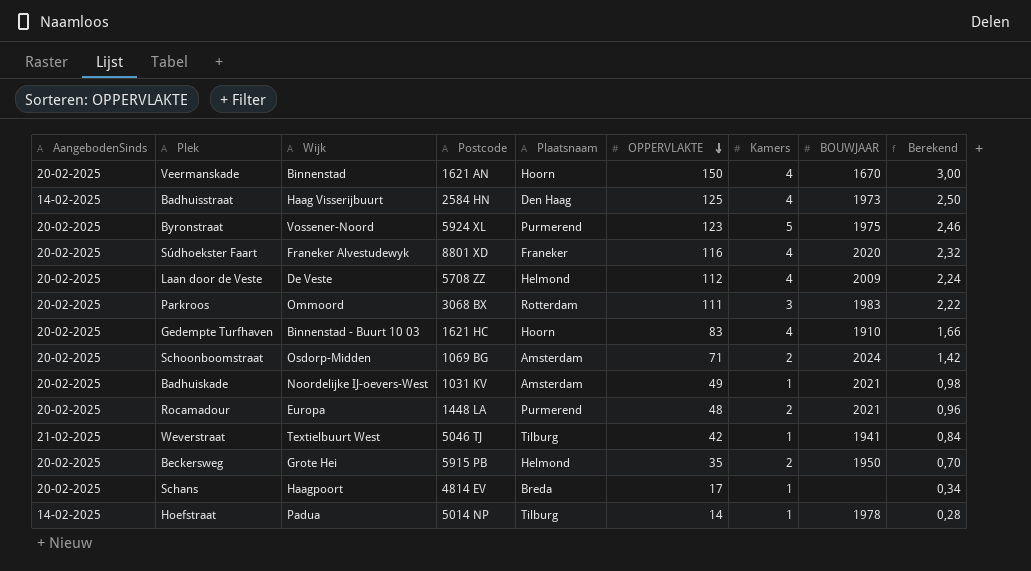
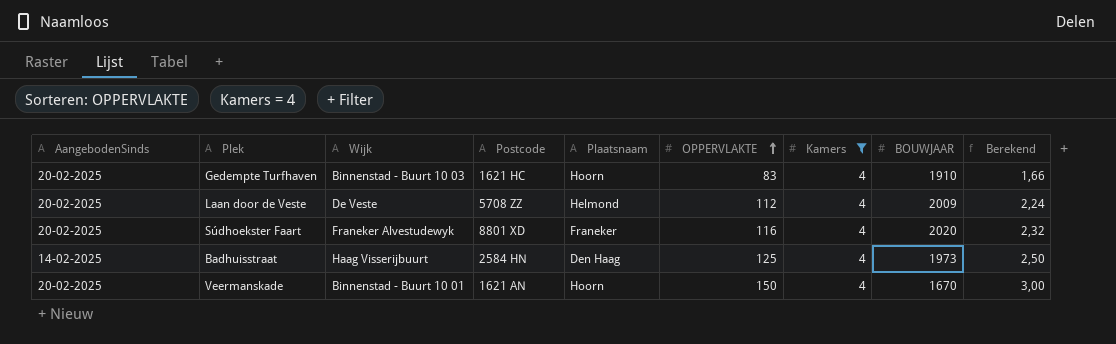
filter: none -> Kamers = 4
row order: OPPERVLAKTE descending -> OPPERVLAKTE ascending
Veermanskade | Wijk: Binnenstad -> Binnenstad - Buurt 10 01

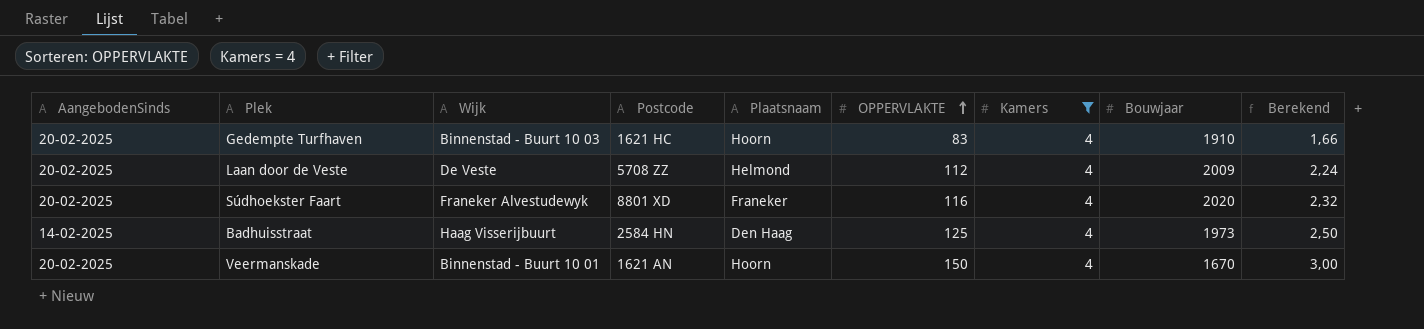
column name: BOUWJAAR -> Bouwjaar

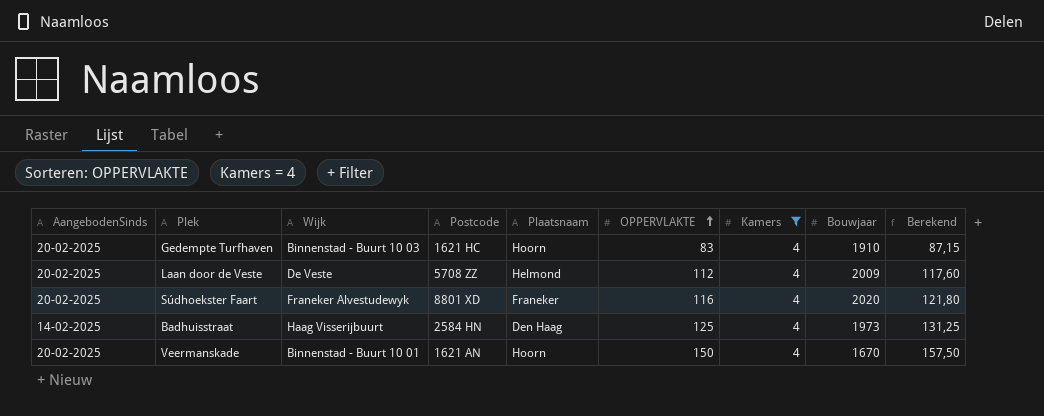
column Berekend | formula: [OPPERVLAKTE] * 0,02 -> [OPPERVLAKTE] * 1,05

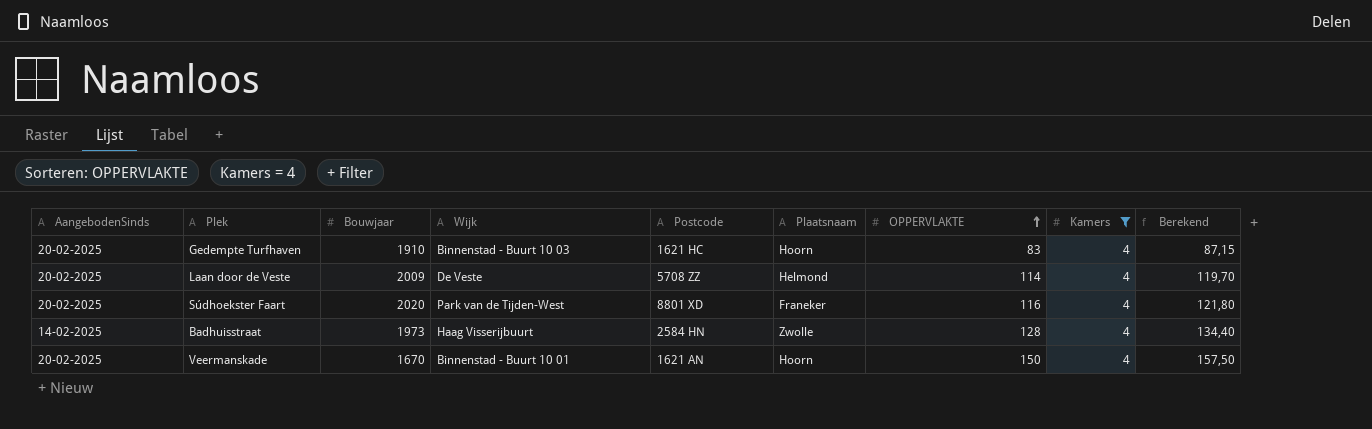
column Bouwjaar | position: 8 -> 3
Laan door de Veste | OPPERVLAKTE: 112 -> 114
Laan door de Veste | Berekend: 117,60 -> 119,70
Súdhoekster Faart | Wijk: Franeker Alvestudewyk -> Park van de Tijden-West
Badhuisstraat | Plaatsnaam: Den Haag -> Zwolle
Badhuisstraat | OPPERVLAKTE: 125 -> 128
Badhuisstraat | Berekend: 131,25 -> 134,40

